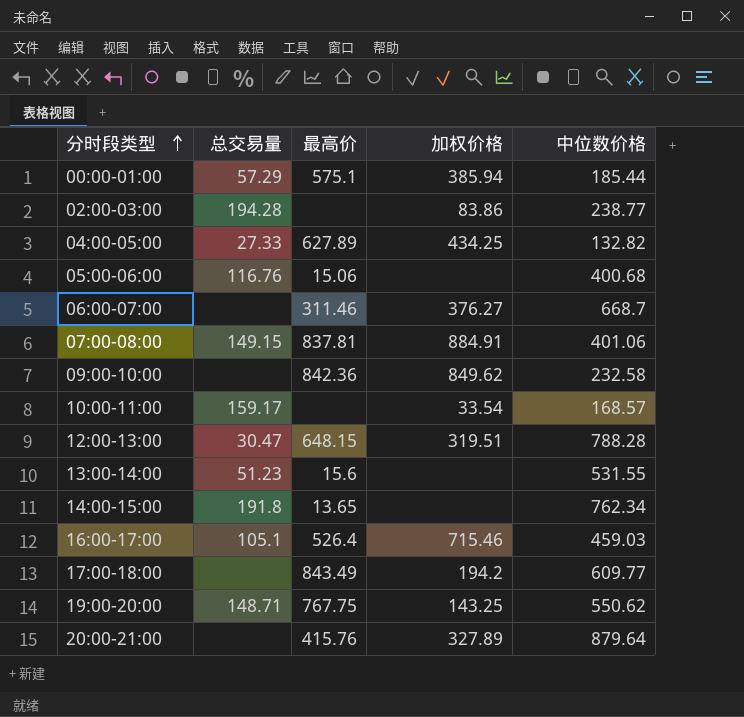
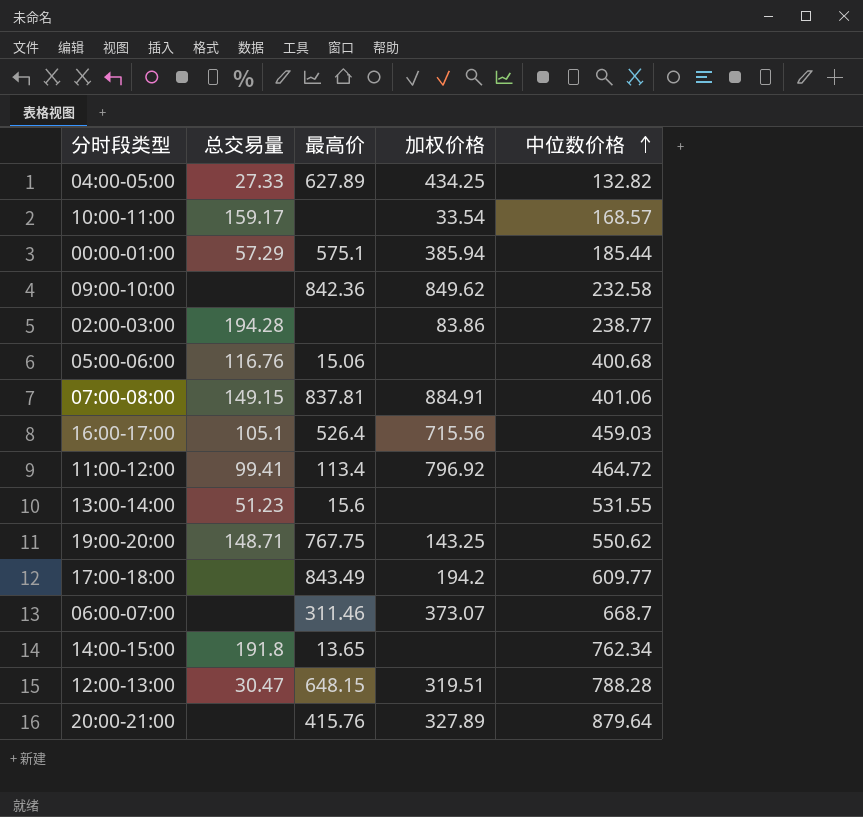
row order: 分时段类型 ascending -> 中位数价格 ascending
16:00-17:00 | 加权价格: 715.46 -> 715.56
row 11:00-12:00: none -> 99.41 | 113.4 | 796.92 | 464.72
06:00-07:00 | 加权价格: 376.27 -> 373.07

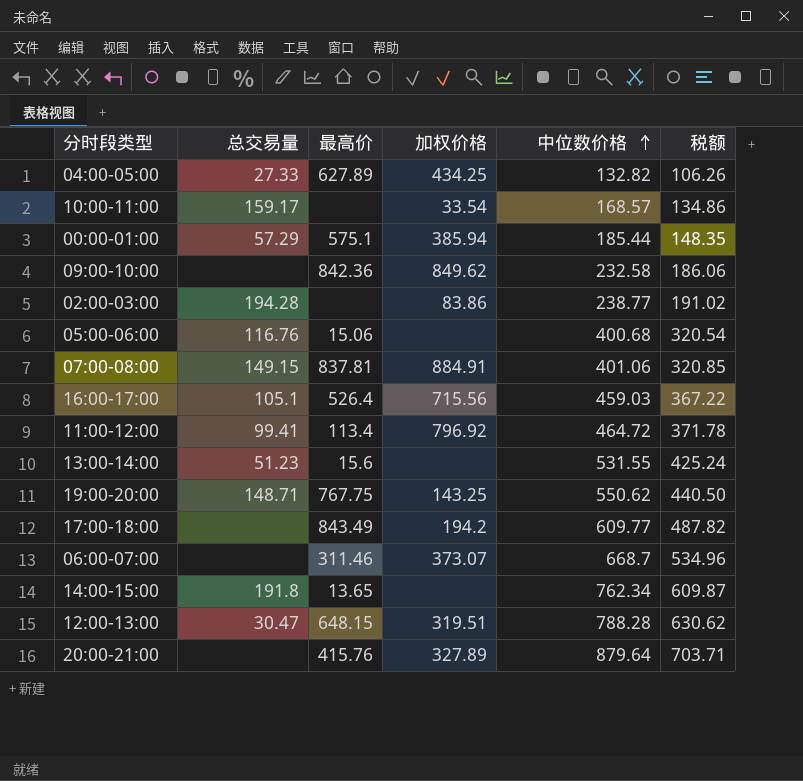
column 税额 | formula: none -> [中位数价格] * 0.8

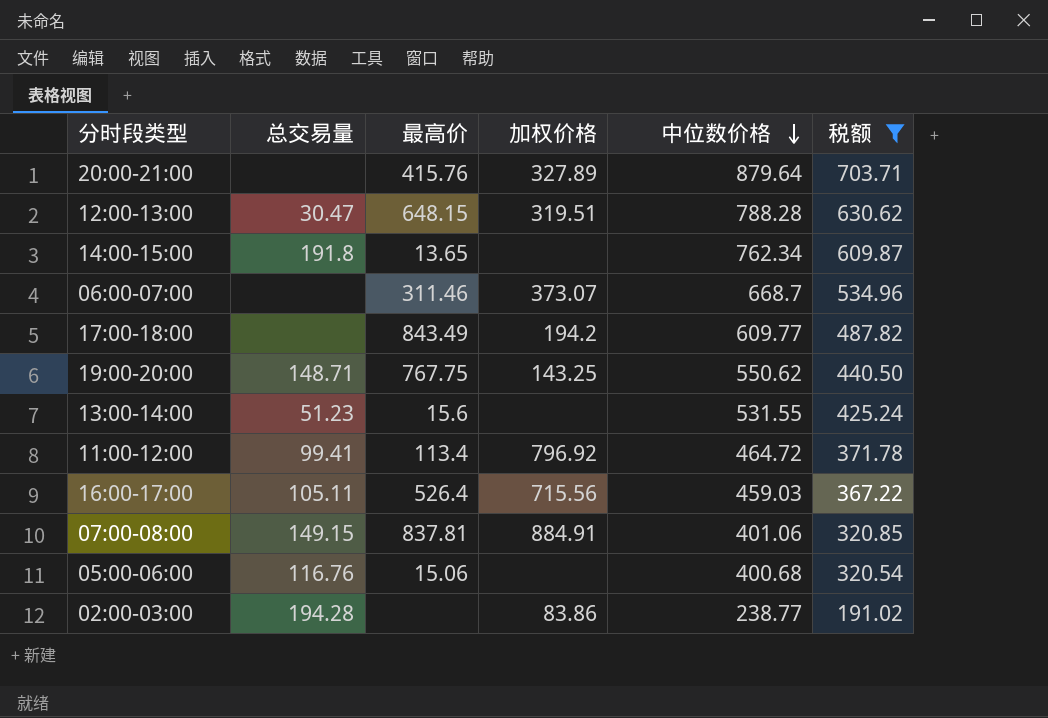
filter: none -> 税额 >= 191.02
row order: 中位数价格 ascending -> 中位数价格 descending
16:00-17:00 | 总交易量: 105.1 -> 105.11

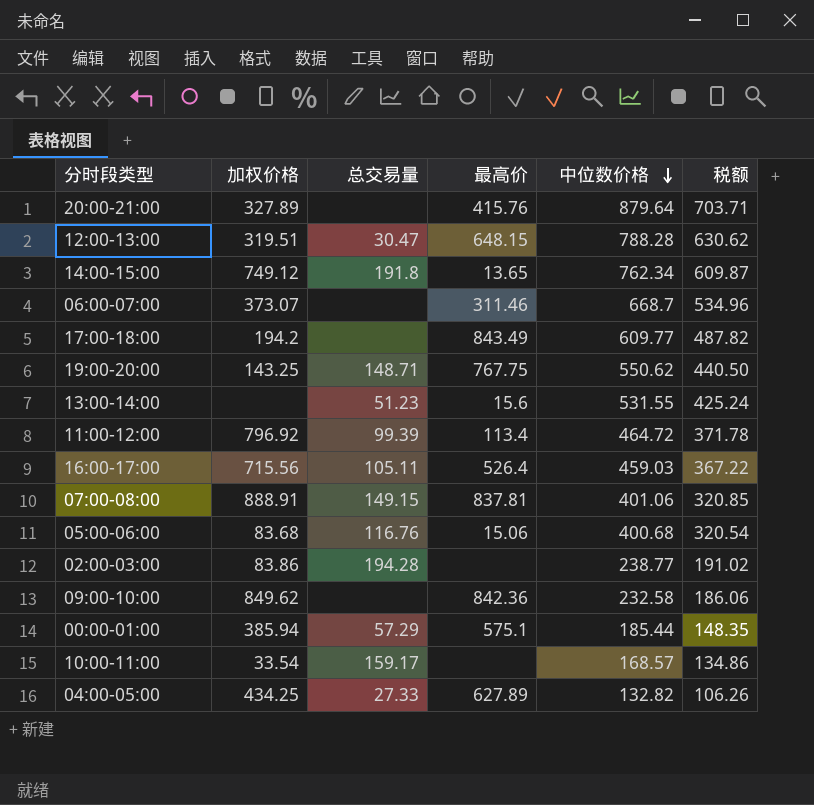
filter: 税额 >= 191.02 -> none
column 加权价格 | position: 4 -> 2
14:00-15:00 | 加权价格: none -> 749.12
11:00-12:00 | 总交易量: 99.41 -> 99.39
07:00-08:00 | 加权价格: 884.91 -> 888.91
05:00-06:00 | 加权价格: none -> 83.68

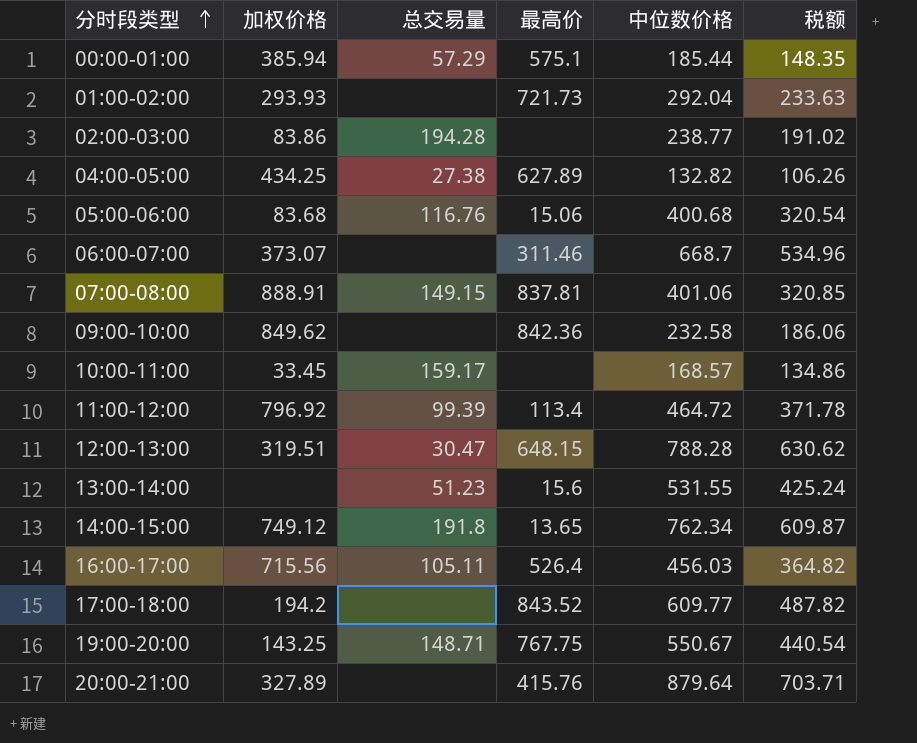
row order: 中位数价格 descending -> 分时段类型 ascending
row 01:00-02:00: none -> 293.93 | none | 721.73 | 292.04 | 233.63
04:00-05:00 | 总交易量: 27.33 -> 27.38
10:00-11:00 | 加权价格: 33.54 -> 33.45
16:00-17:00 | 中位数价格: 459.03 -> 456.03
16:00-17:00 | 税额: 367.22 -> 364.82
17:00-18:00 | 最高价: 843.49 -> 843.52
19:00-20:00 | 中位数价格: 550.62 -> 550.67
19:00-20:00 | 税额: 440.50 -> 440.54

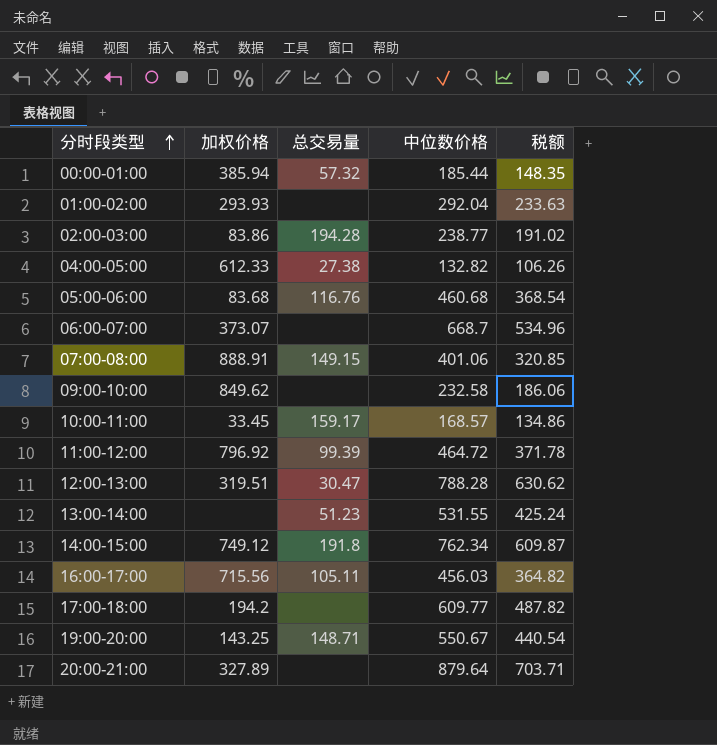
column 最高价 | position: 4 -> none
00:00-01:00 | 总交易量: 57.29 -> 57.32
04:00-05:00 | 加权价格: 434.25 -> 612.33
05:00-06:00 | 中位数价格: 400.68 -> 460.68
05:00-06:00 | 税额: 320.54 -> 368.54

